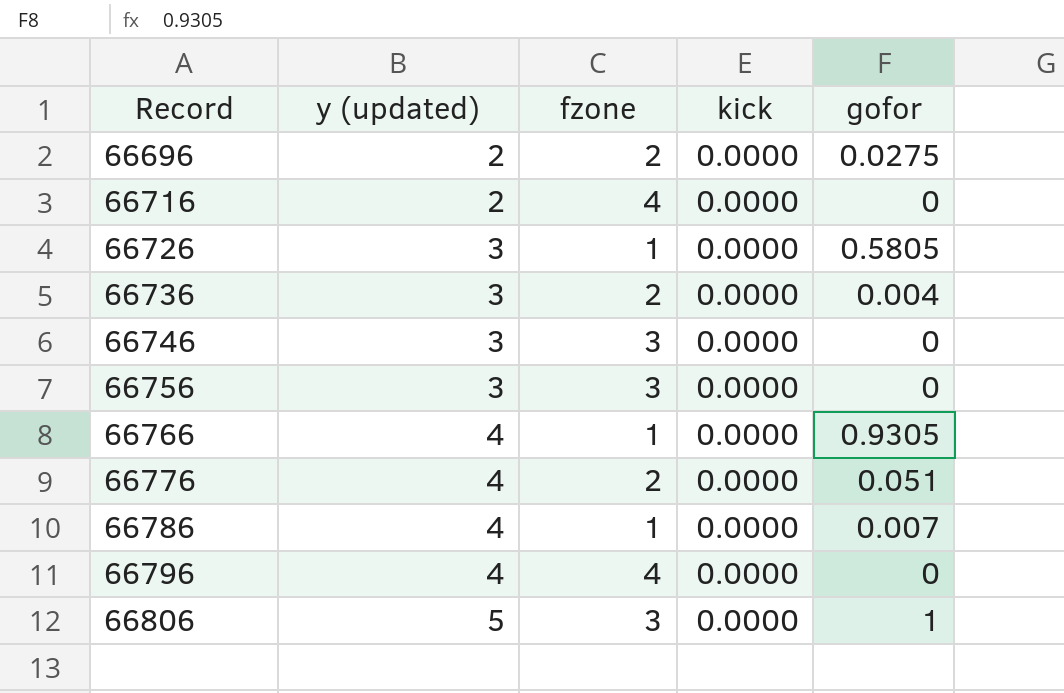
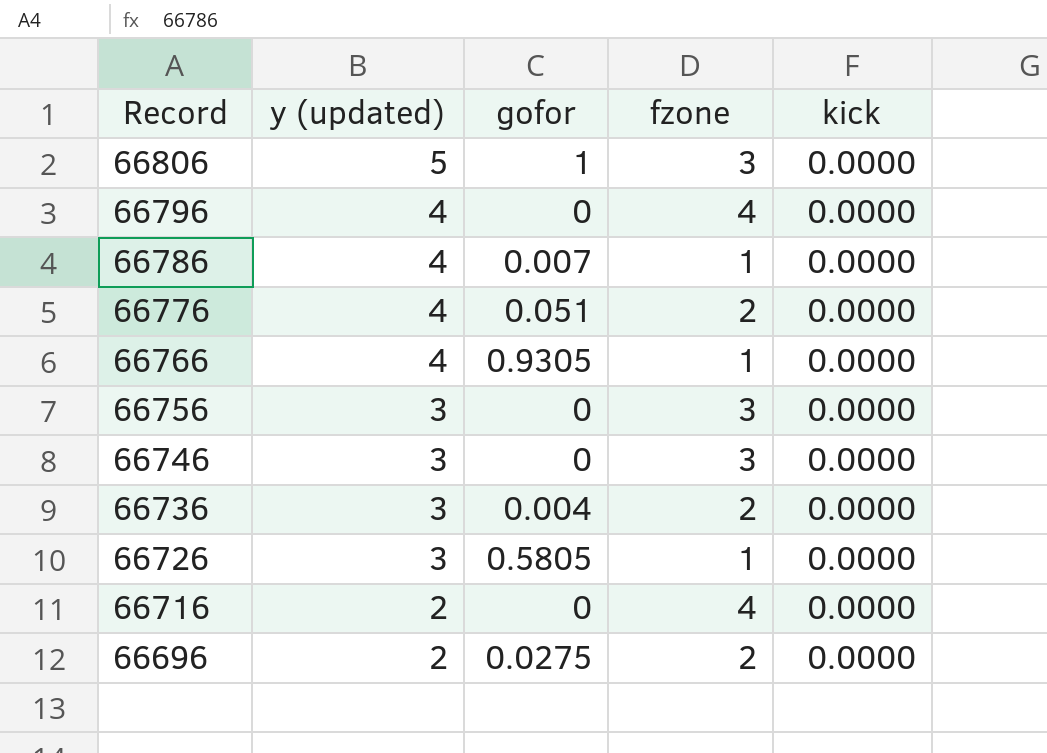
row order: Record ascending -> Record descending
column gofor | position: 5 -> 3

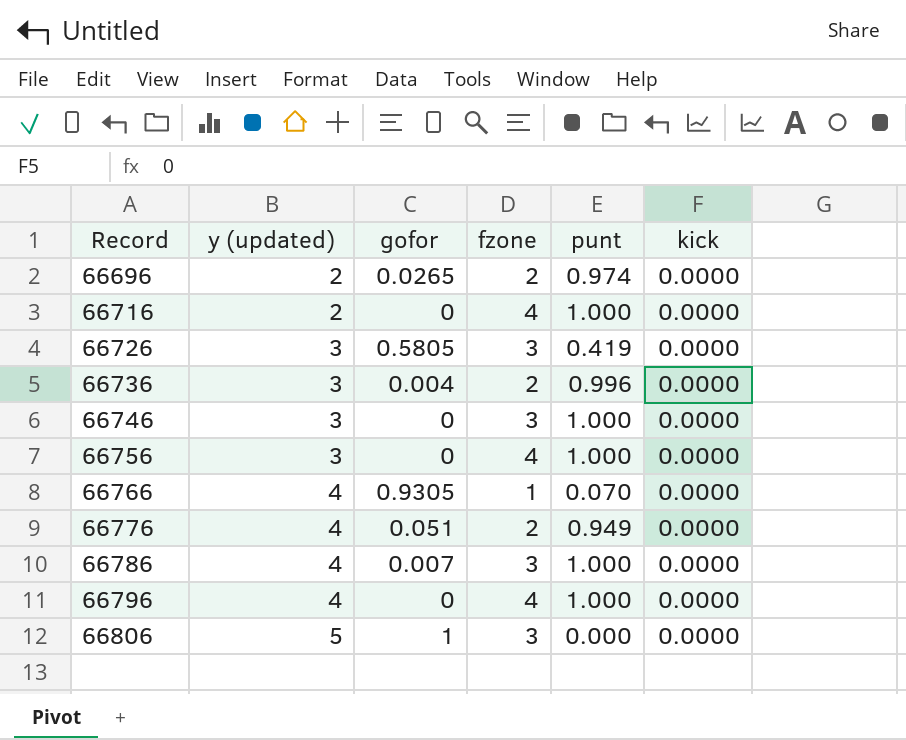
row order: Record descending -> Record ascending
column punt | position: none -> 5
66696 | gofor: 0.0275 -> 0.0265
66726 | fzone: 1 -> 3
66756 | fzone: 3 -> 4
66786 | fzone: 1 -> 3

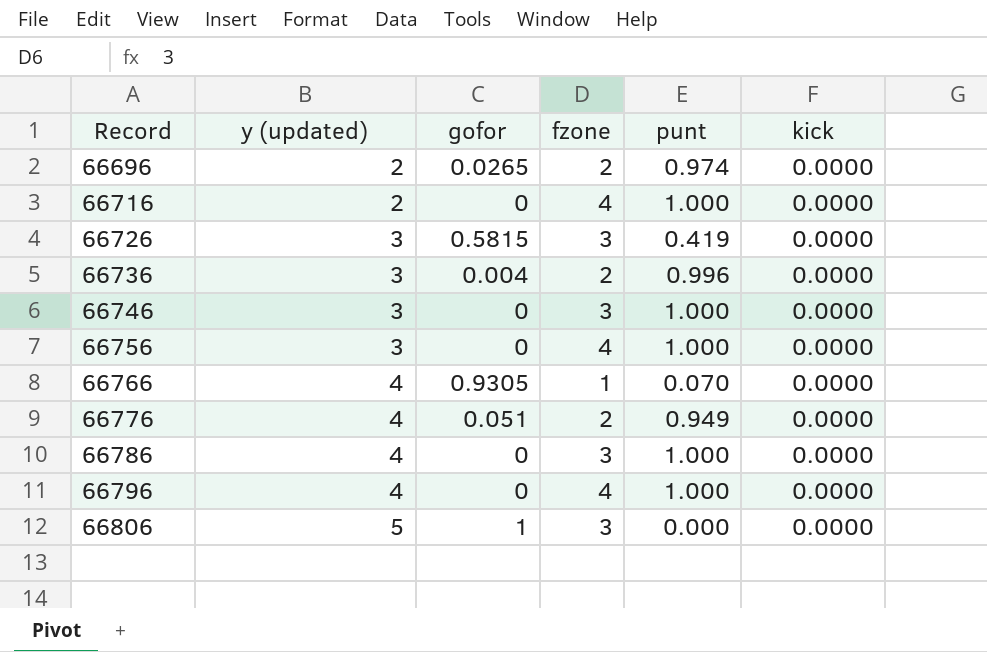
66726 | gofor: 0.5805 -> 0.5815
66786 | gofor: 0.007 -> 0

